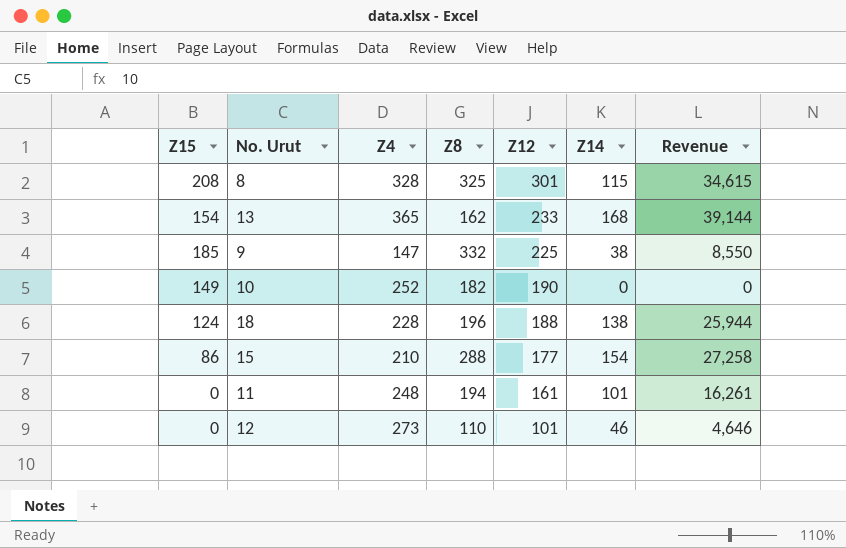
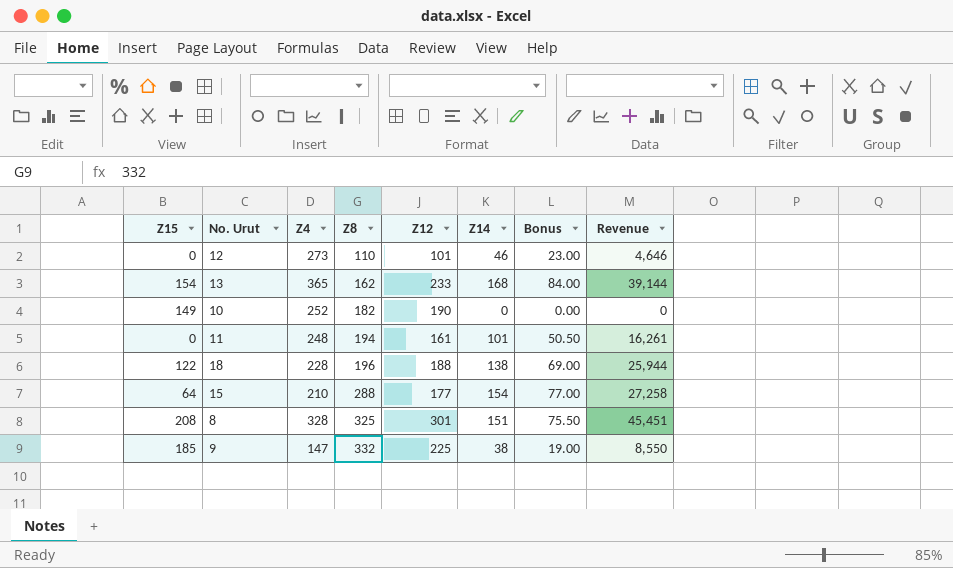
row order: Z12 descending -> Z8 ascending
column Bonus | formula: none -> [Z14] * 0.5
18 | Z15: 124 -> 122
15 | Z15: 86 -> 64
8 | Z14: 115 -> 151
8 | Revenue: 34,615 -> 45,451

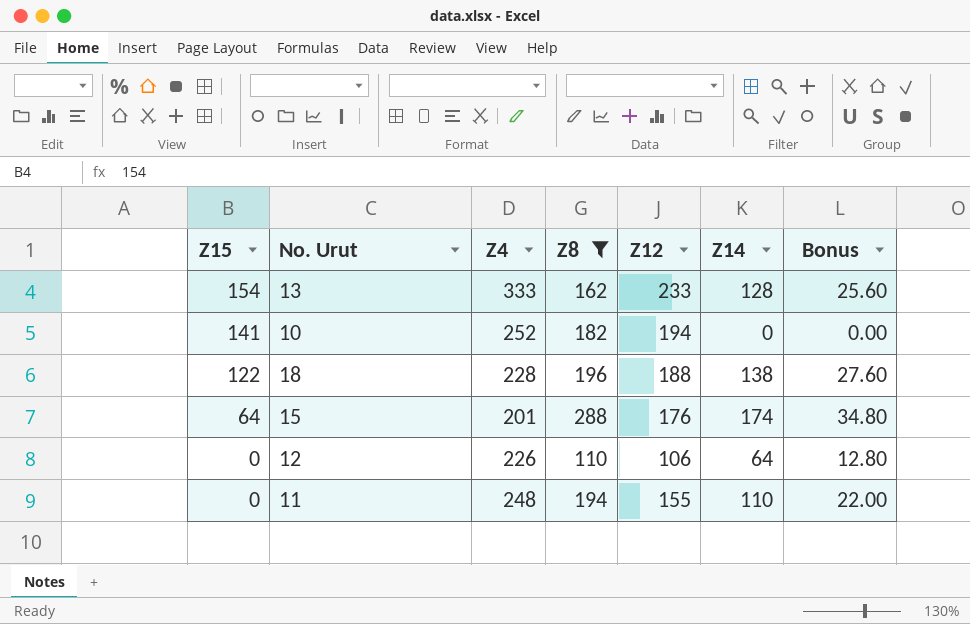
filter: none -> Z8 <= 288
row order: Z8 ascending -> Z15 descending
column Revenue | formula: [Z12] * [Z14] -> none
column Bonus | formula: [Z14] * 0.5 -> [Z14] * 0.2
13 | Z4: 365 -> 333
13 | Z14: 168 -> 128
10 | Z15: 149 -> 141
10 | Z12: 190 -> 194
15 | Z4: 210 -> 201
15 | Z12: 177 -> 176
15 | Z14: 154 -> 174
12 | Z4: 273 -> 226
12 | Z12: 101 -> 106
12 | Z14: 46 -> 64
11 | Z12: 161 -> 155
11 | Z14: 101 -> 110

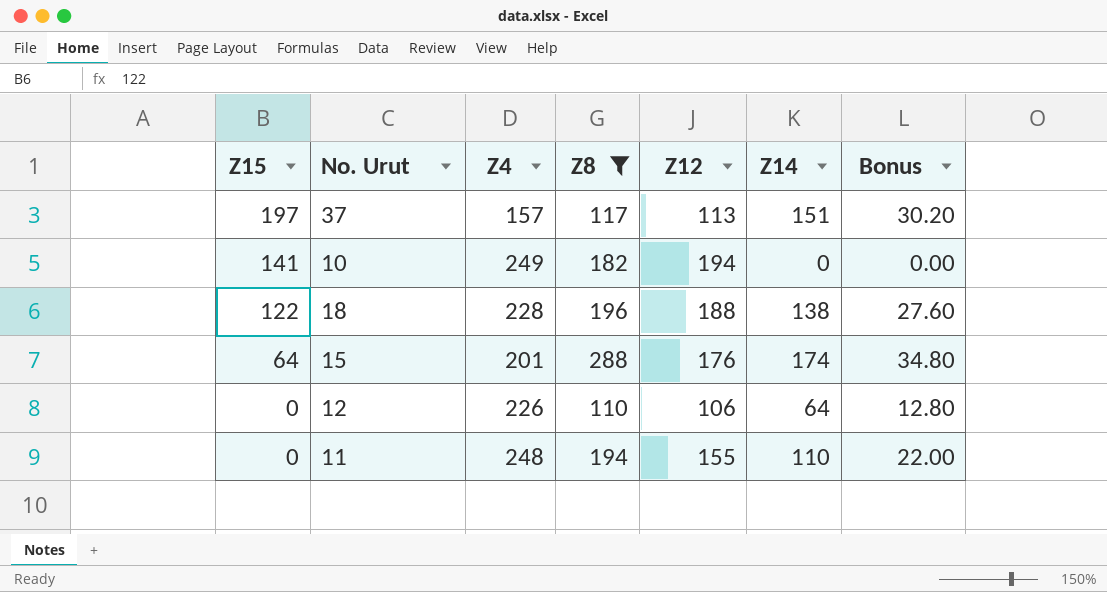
row 13: 154 | 333 | 162 | 233 | 128 | 25.60 -> none
row 37: none -> 197 | 157 | 117 | 113 | 151 | 30.20
10 | Z4: 252 -> 249

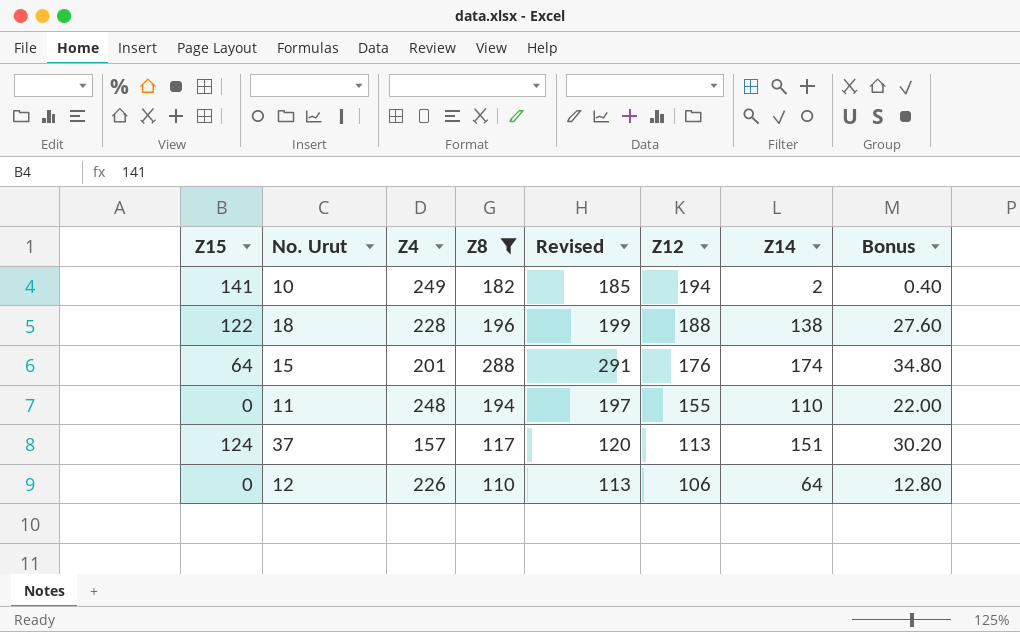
row order: Z15 descending -> Z12 descending
column Revised | formula: none -> [Z8] + 3
10 | Z14: 0 -> 2
10 | Bonus: 0.00 -> 0.40
37 | Z15: 197 -> 124

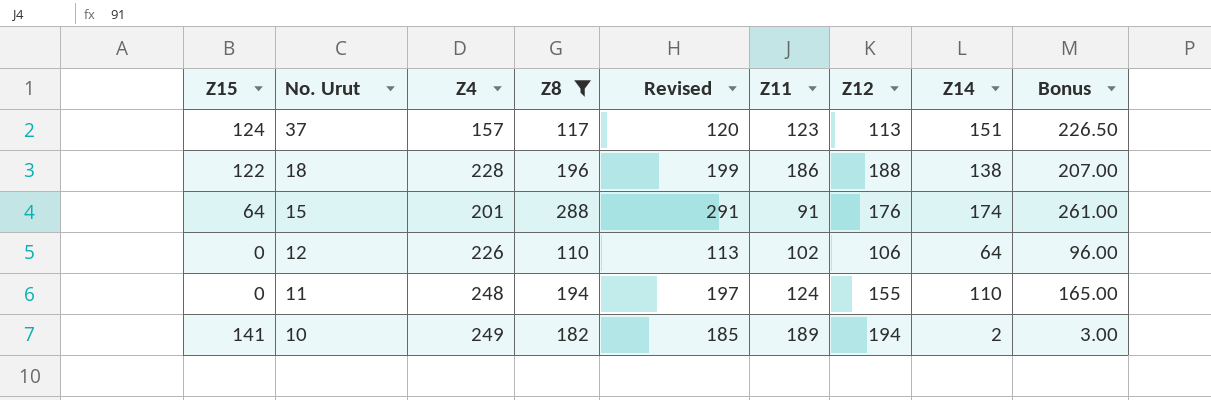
row order: Z12 descending -> No. Urut descending
column Z11 | position: none -> 6
column Bonus | formula: [Z14] * 0.2 -> [Z14] * 1.5

